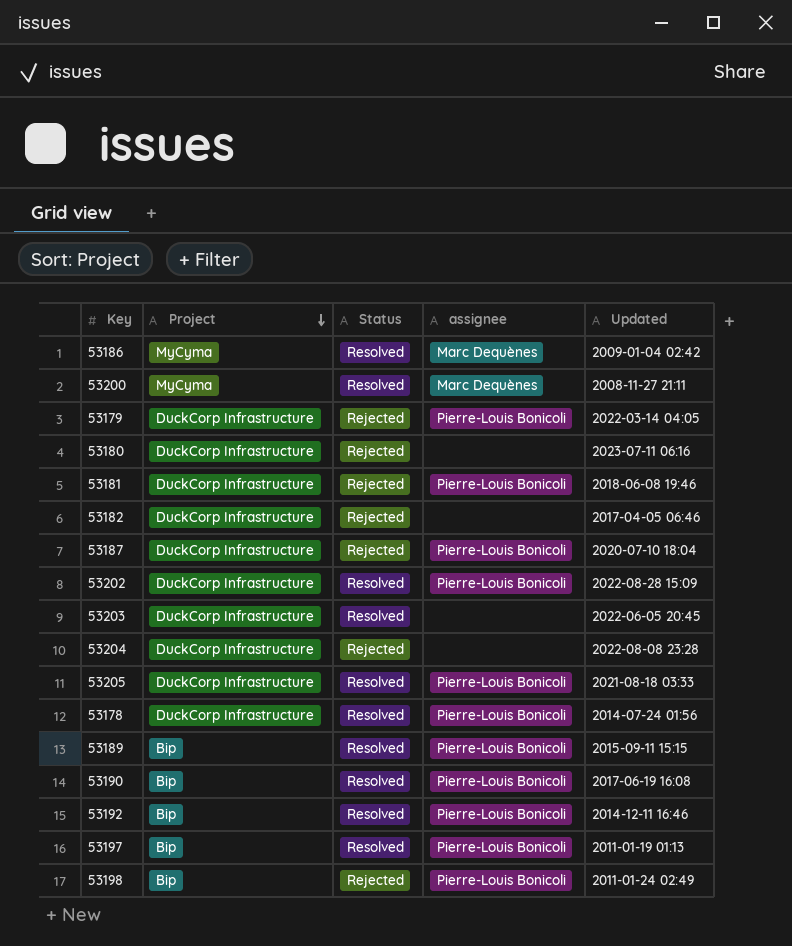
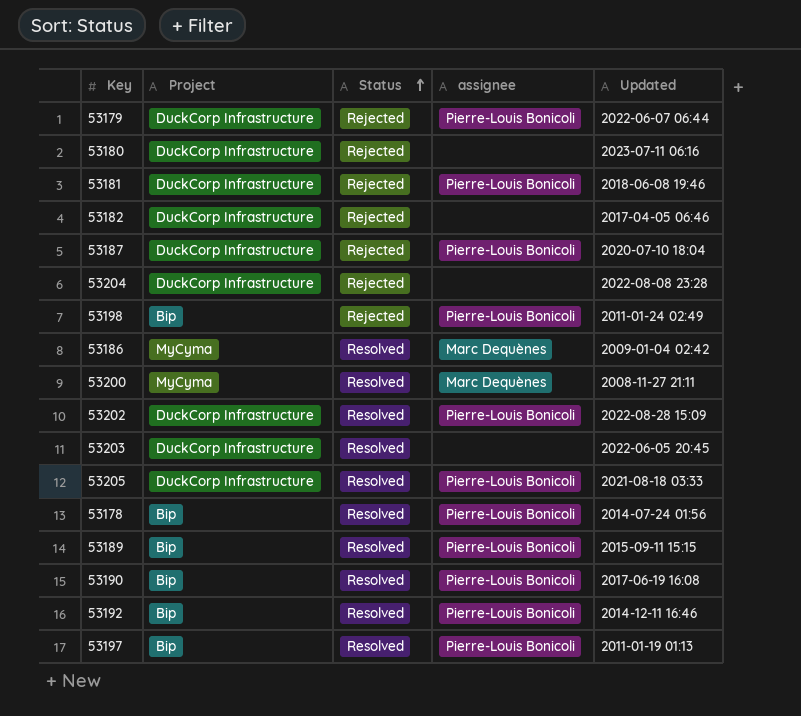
row order: Project descending -> Status ascending
53179 | Updated: 2022-03-14 04:05 -> 2022-06-07 06:44
53178 | Project: DuckCorp Infrastructure -> Bip

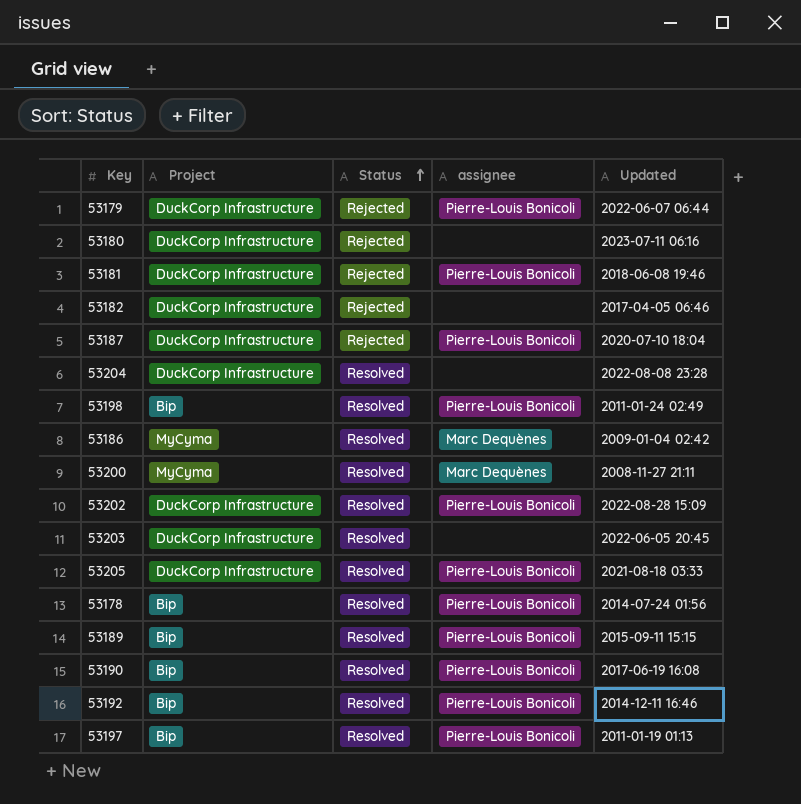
53204 | Status: Rejected -> Resolved
53198 | Status: Rejected -> Resolved

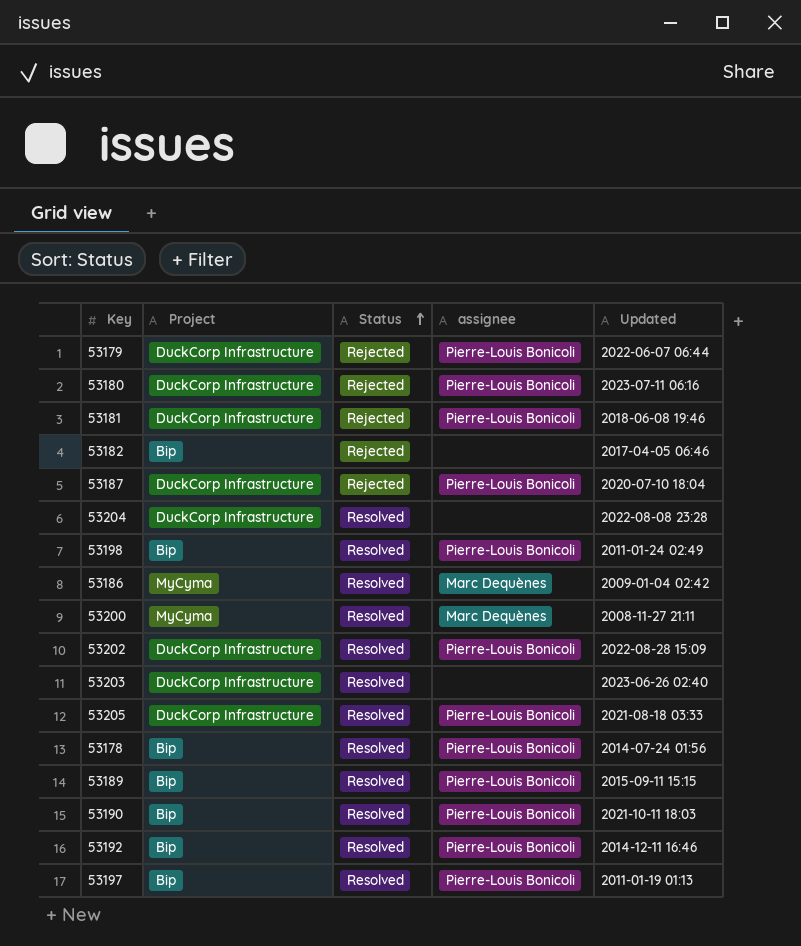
53180 | assignee: none -> Pierre-Louis Bonicoli
53182 | Project: DuckCorp Infrastructure -> Bip
53203 | Updated: 2022-06-05 20:45 -> 2023-06-26 02:40
53190 | Updated: 2017-06-19 16:08 -> 2021-10-11 18:03

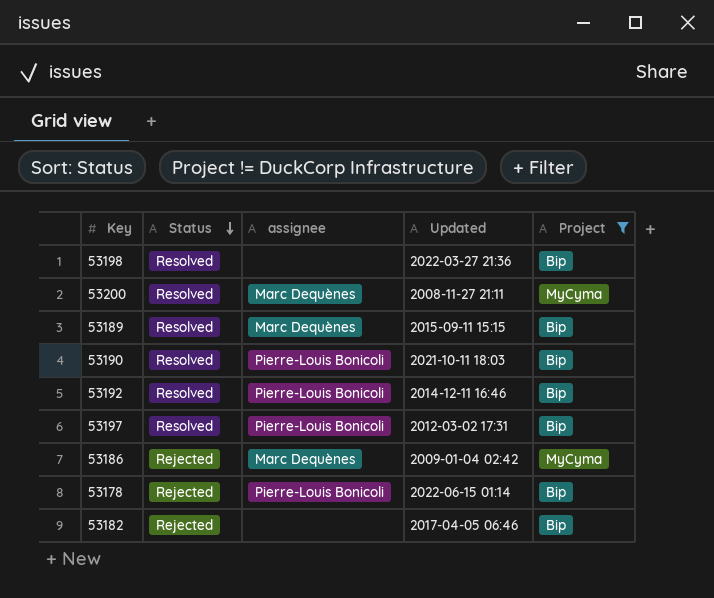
filter: none -> Project != DuckCorp Infrastructure
row order: Status ascending -> Status descending
column Project | position: 2 -> 5
53198 | assignee: Pierre-Louis Bonicoli -> none
53198 | Updated: 2011-01-24 02:49 -> 2022-03-27 21:36
53189 | assignee: Pierre-Louis Bonicoli -> Marc Dequènes
53197 | Updated: 2011-01-19 01:13 -> 2012-03-02 17:31
53186 | Status: Resolved -> Rejected
53178 | Status: Resolved -> Rejected
53178 | Updated: 2014-07-24 01:56 -> 2022-06-15 01:14

